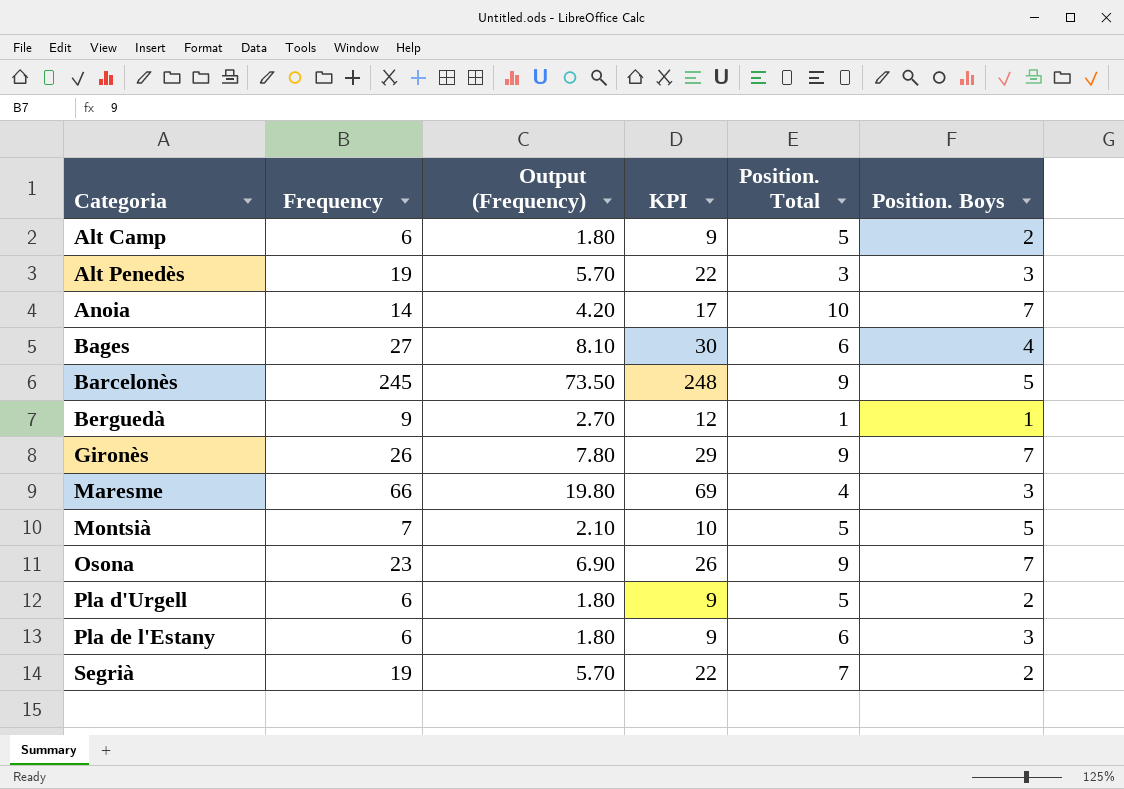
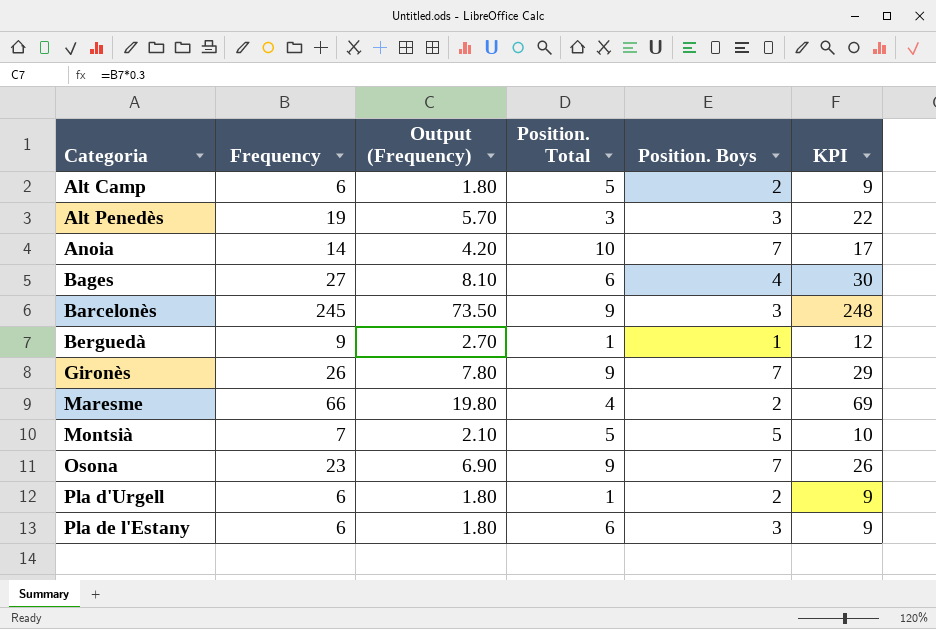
column KPI | position: 4 -> 6
row Segrià: 19 | 5.70 | 22 | 7 | 2 -> none
Barcelonès | Position. Boys: 5 -> 3
Maresme | Position. Boys: 3 -> 2
Pla d'Urgell | Position. Total: 5 -> 1

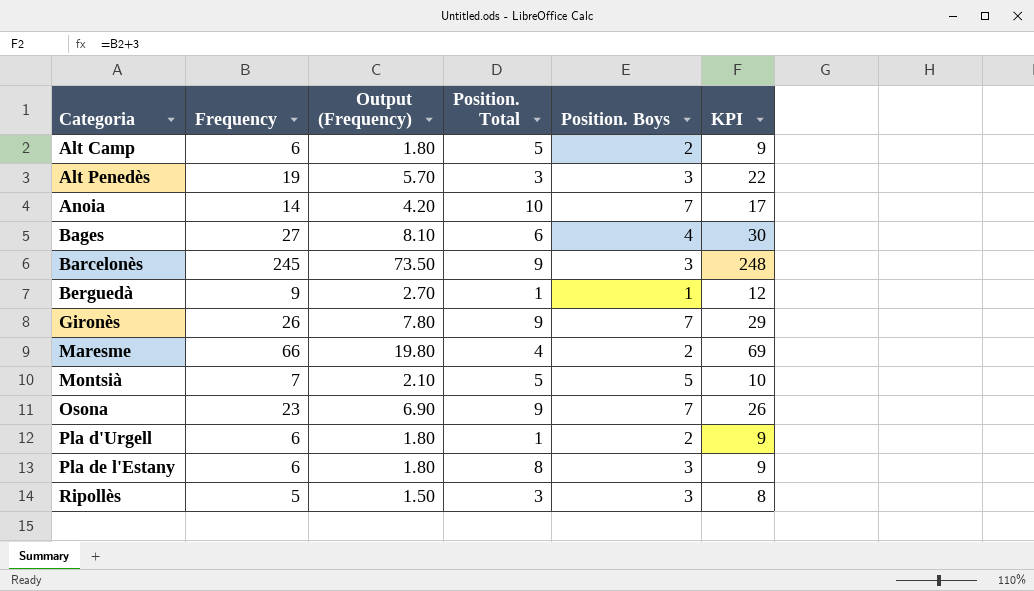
Pla de l'Estany | Position. Total: 6 -> 8
row Ripollès: none -> 5 | 1.50 | 3 | 3 | 8

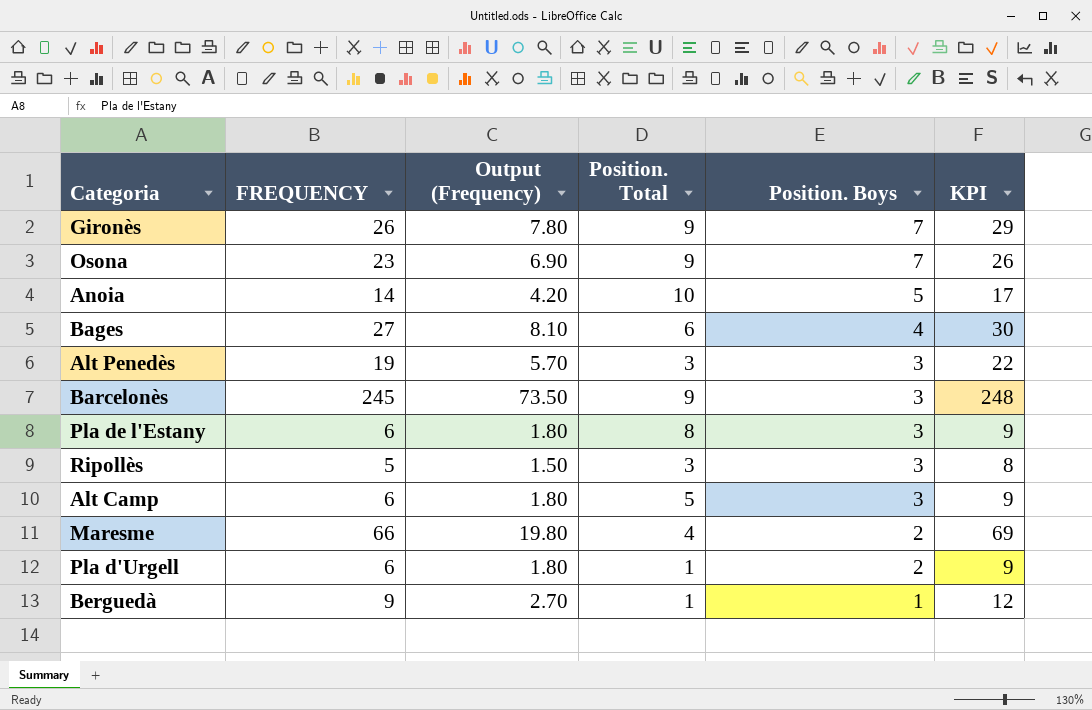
row order: Categoria ascending -> Position. Boys descending
column name: Frequency -> FREQUENCY
row Montsià: 7 | 2.10 | 5 | 5 | 10 -> none
Anoia | Position. Boys: 7 -> 5
Alt Camp | Position. Boys: 2 -> 3

